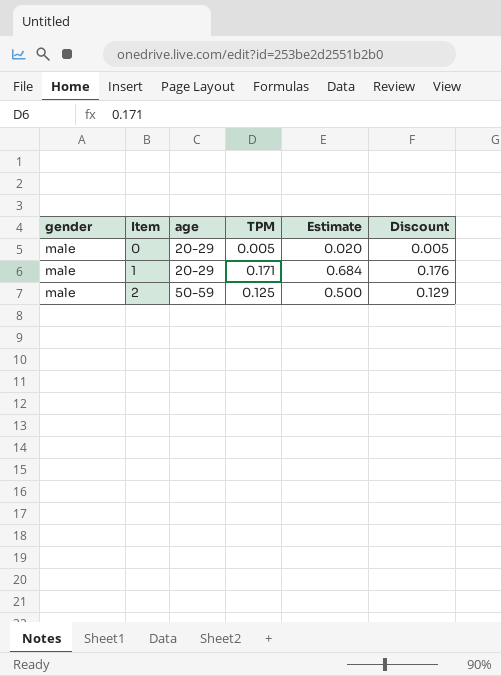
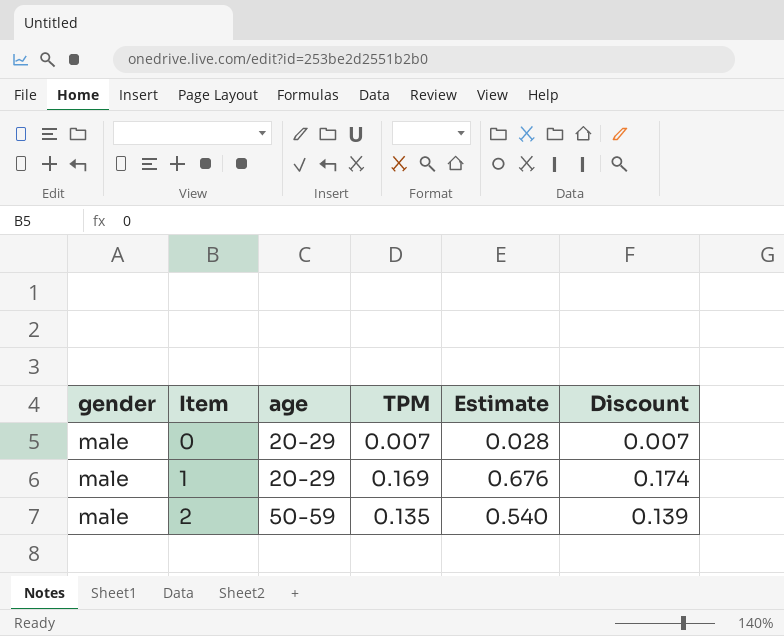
0 | TPM: 0.005 -> 0.007
0 | Estimate: 0.020 -> 0.028
0 | Discount: 0.005 -> 0.007
1 | TPM: 0.171 -> 0.169
1 | Estimate: 0.684 -> 0.676
1 | Discount: 0.176 -> 0.174
2 | TPM: 0.125 -> 0.135
2 | Estimate: 0.500 -> 0.540
2 | Discount: 0.129 -> 0.139

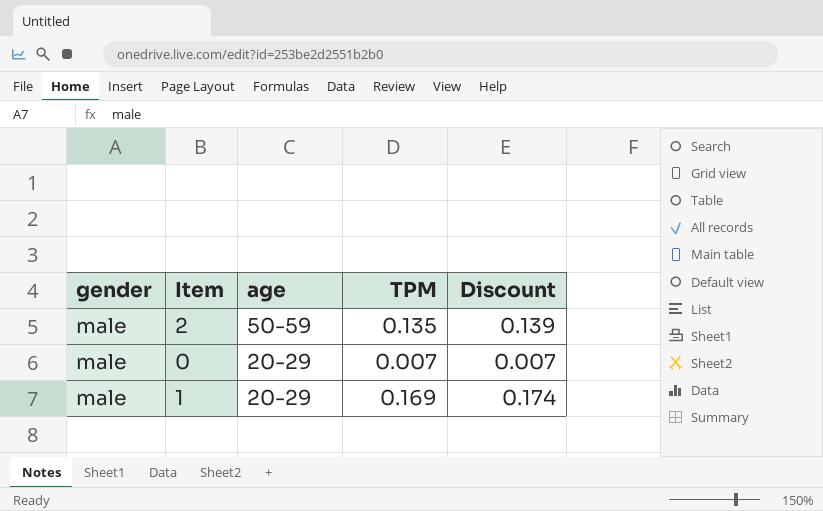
row order: Item ascending -> age descending
column Estimate | formula: [TPM] * 4 -> none

